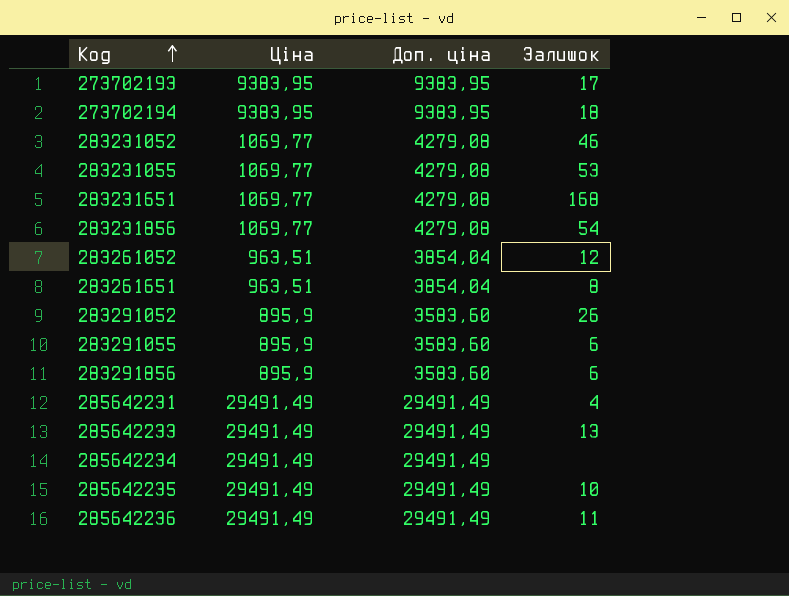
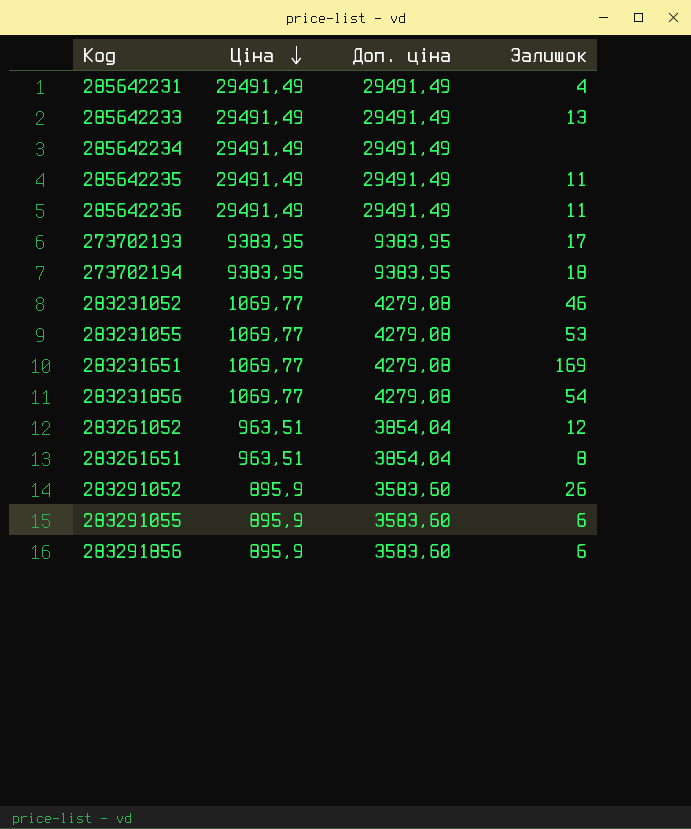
row order: Код ascending -> Ціна descending
285642235 | Залишок: 10 -> 11
283231651 | Залишок: 168 -> 169

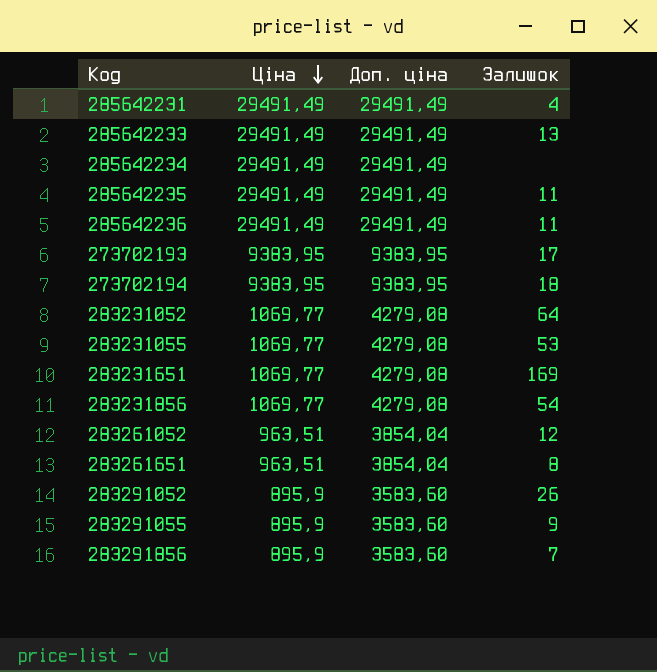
283231052 | Залишок: 46 -> 64
283291055 | Залишок: 6 -> 9
283291856 | Залишок: 6 -> 7

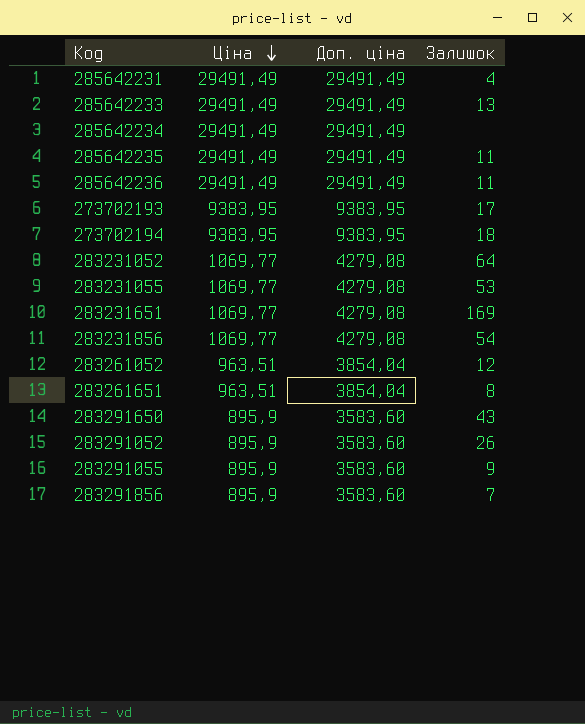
row 283291650: none -> 895,9 | 3583,60 | 43

